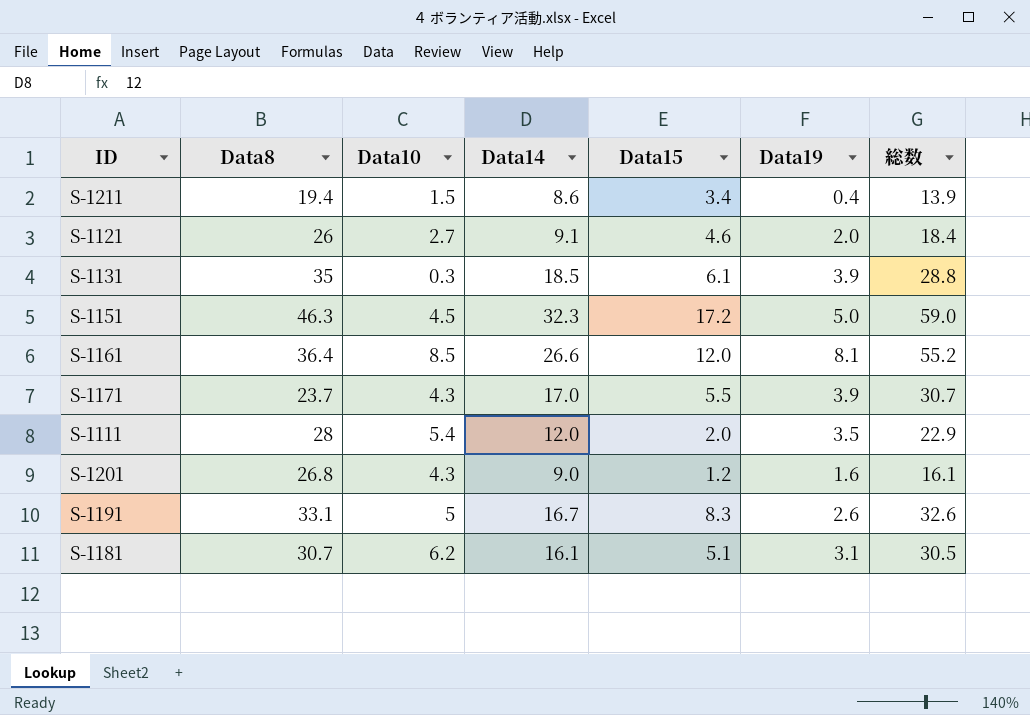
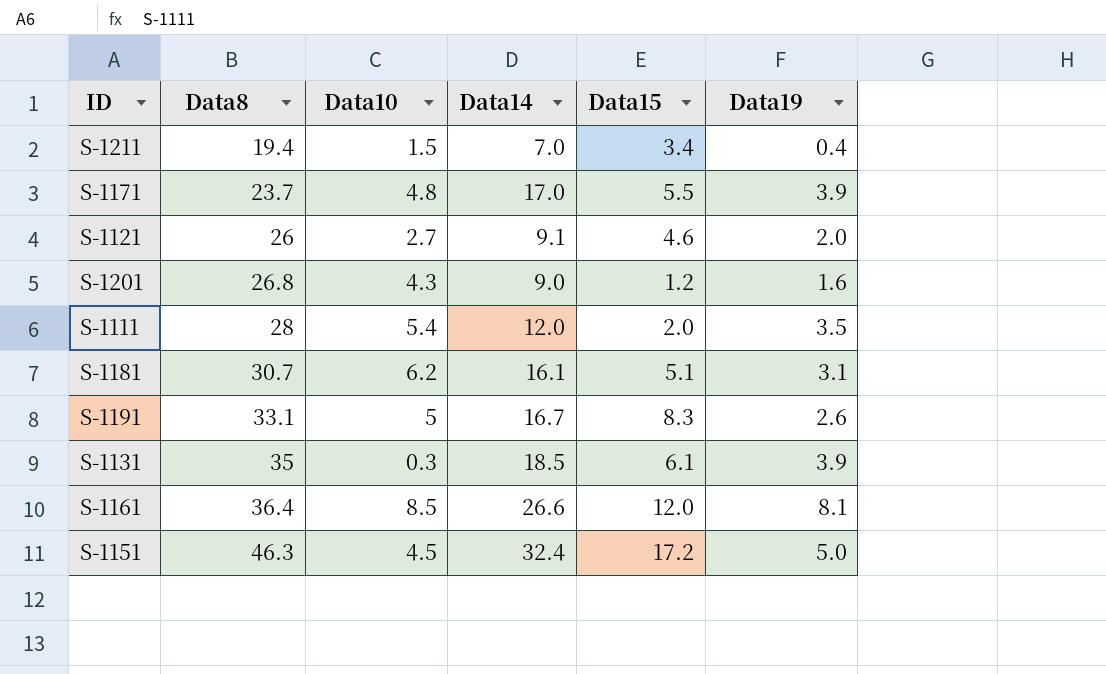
row order: none -> Data8 ascending
column 総数 | formula: [Data10] + [Data14] + [Data15] + [Data19] -> none
S-1211 | Data14: 8.6 -> 7.0
S-1171 | Data10: 4.3 -> 4.8
S-1151 | Data14: 32.3 -> 32.4

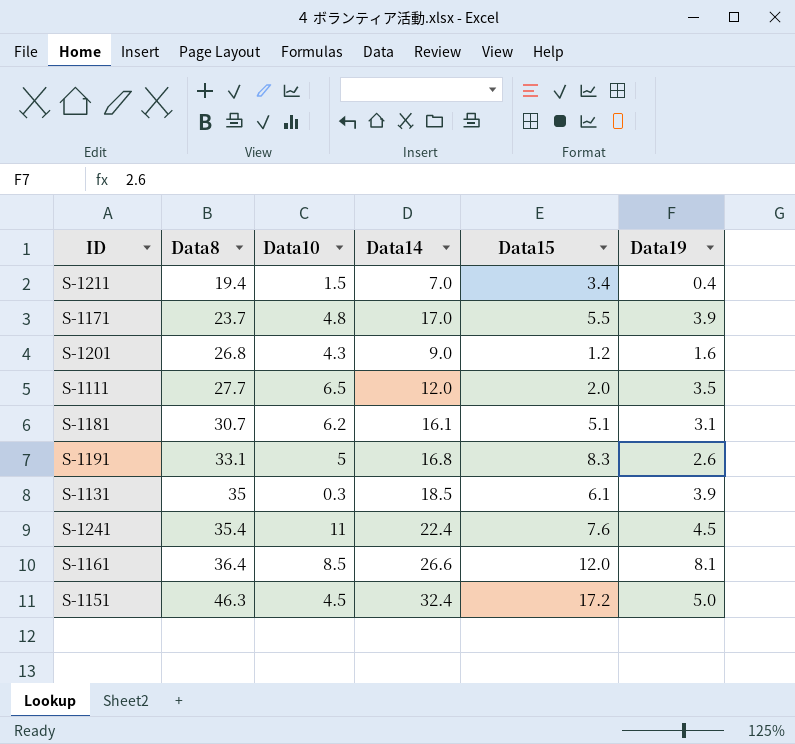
row S-1121: 26 | 2.7 | 9.1 | 4.6 | 2.0 -> none
S-1111 | Data8: 28 -> 27.7
S-1111 | Data10: 5.4 -> 6.5
S-1191 | Data14: 16.7 -> 16.8
row S-1241: none -> 35.4 | 11 | 22.4 | 7.6 | 4.5

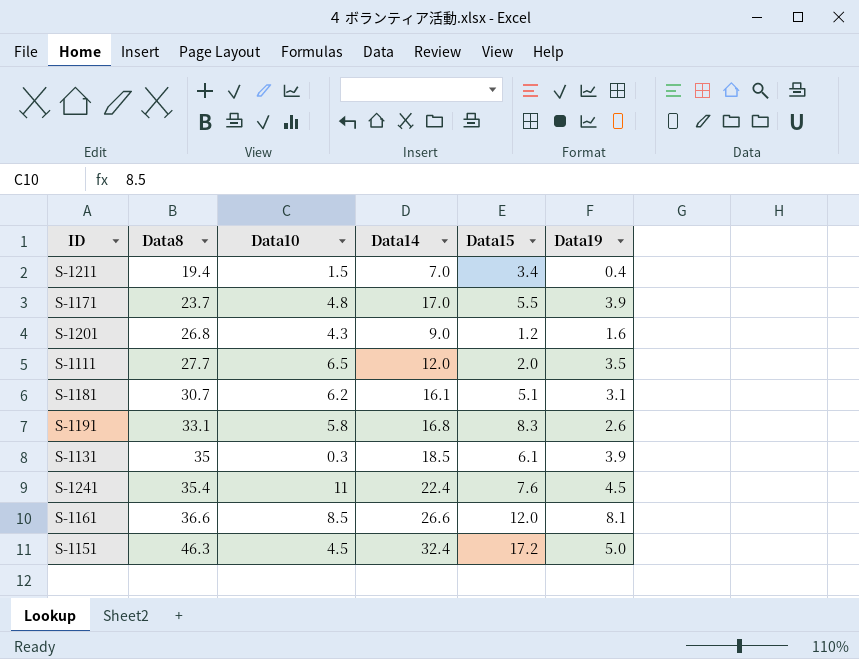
S-1191 | Data10: 5 -> 5.8
S-1161 | Data8: 36.4 -> 36.6

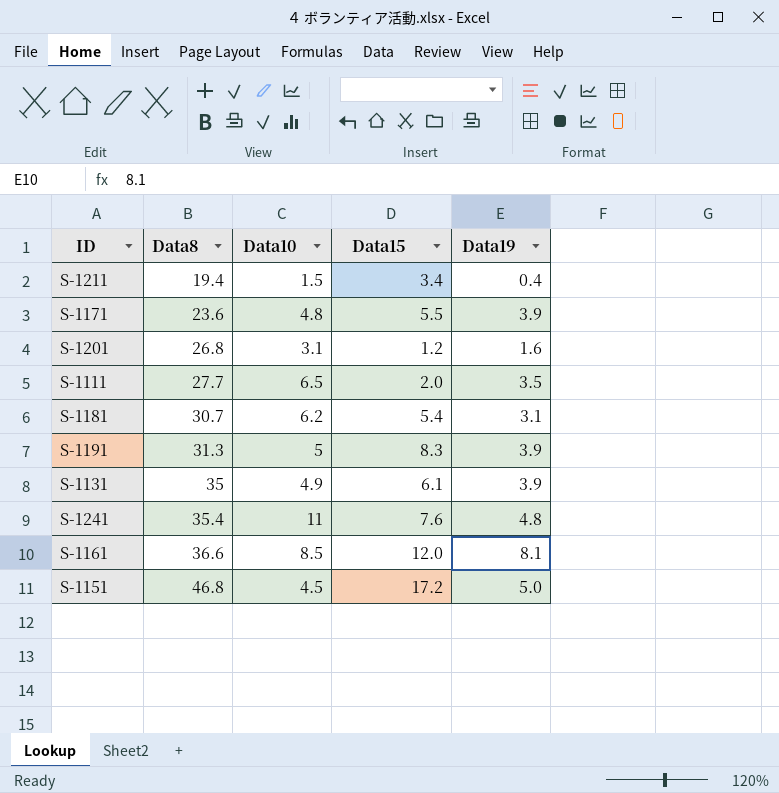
column Data14 | position: 4 -> none
S-1171 | Data8: 23.7 -> 23.6
S-1201 | Data10: 4.3 -> 3.1
S-1181 | Data15: 5.1 -> 5.4
S-1191 | Data8: 33.1 -> 31.3
S-1191 | Data10: 5.8 -> 5
S-1191 | Data19: 2.6 -> 3.9
S-1131 | Data10: 0.3 -> 4.9
S-1241 | Data19: 4.5 -> 4.8
S-1151 | Data8: 46.3 -> 46.8

